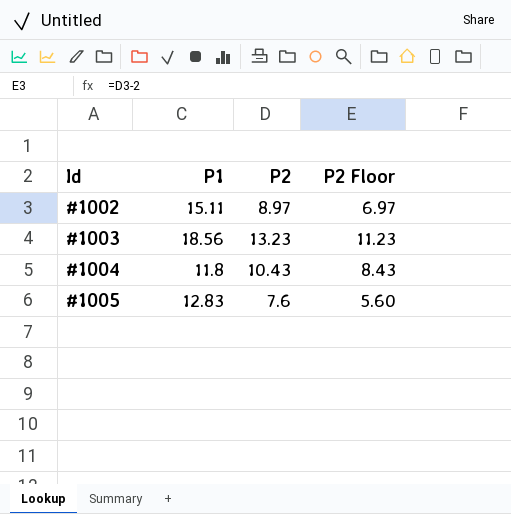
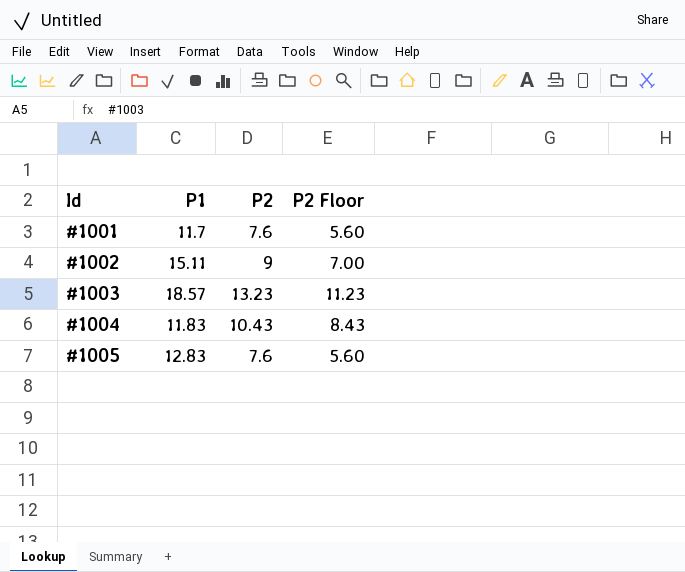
row #1001: none -> 11.7 | 7.6 | 5.60
#1002 | P2: 8.97 -> 9
#1002 | P2 Floor: 6.97 -> 7.00
#1003 | P1: 18.56 -> 18.57
#1004 | P1: 11.8 -> 11.83

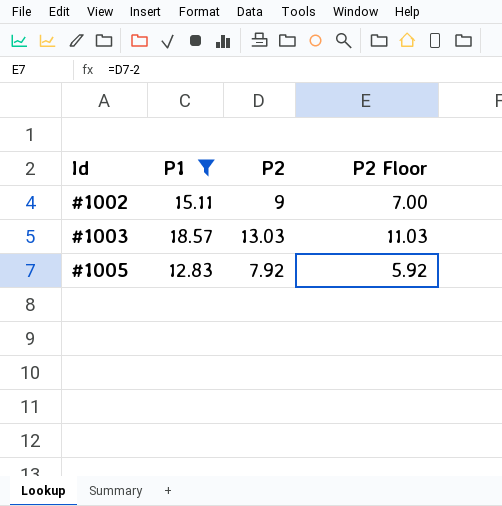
filter: none -> P1 >= 12.83
#1003 | P2: 13.23 -> 13.03
#1003 | P2 Floor: 11.23 -> 11.03
#1005 | P2: 7.6 -> 7.92
#1005 | P2 Floor: 5.60 -> 5.92

